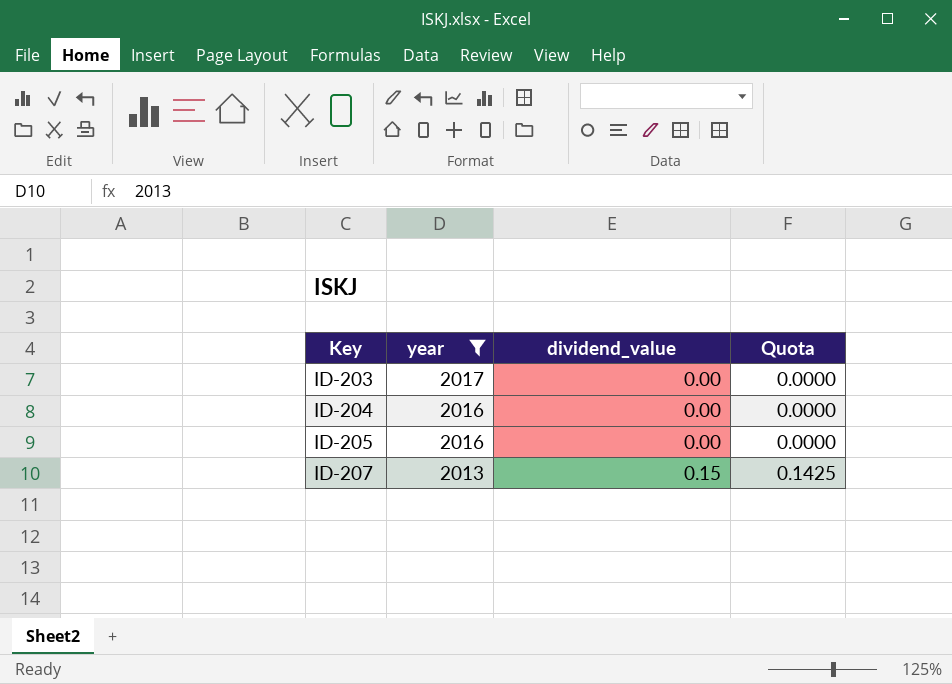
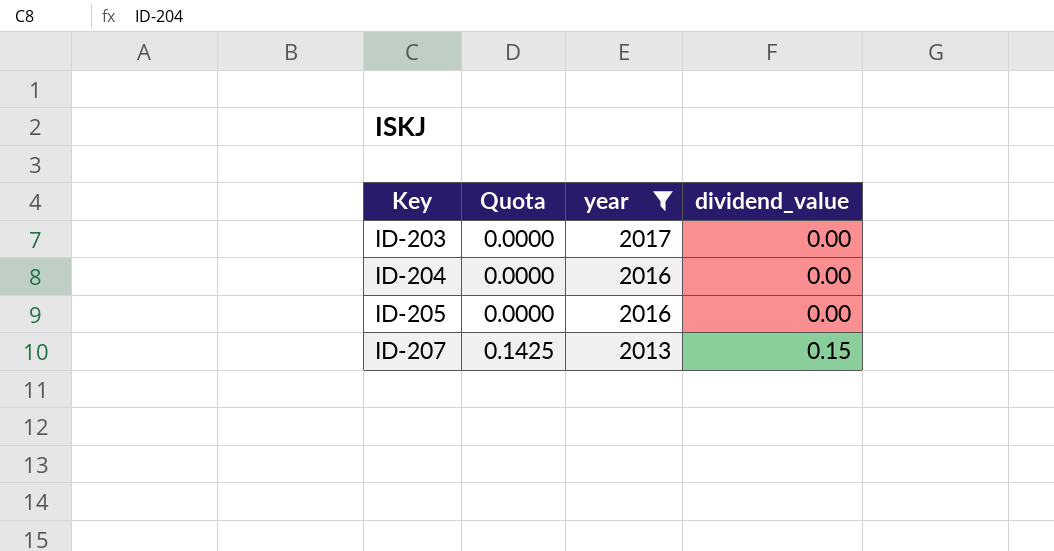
column Quota | position: 4 -> 2

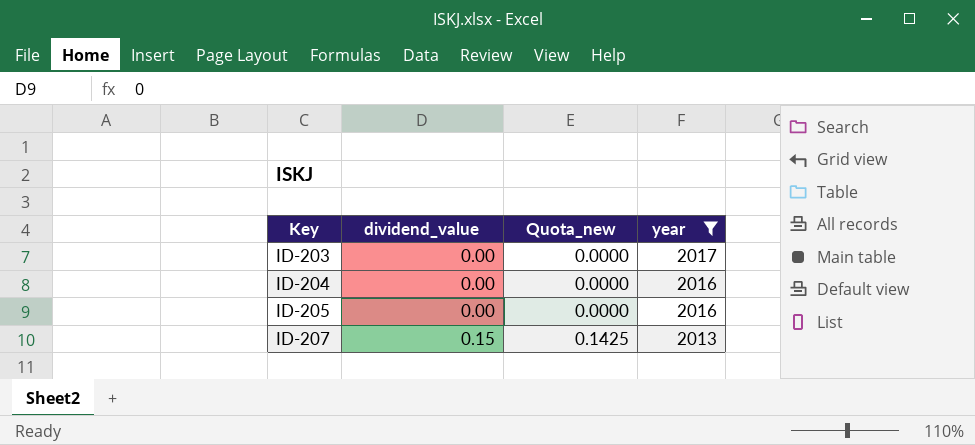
column dividend_value | position: 4 -> 2
column name: Quota -> Quota_new

